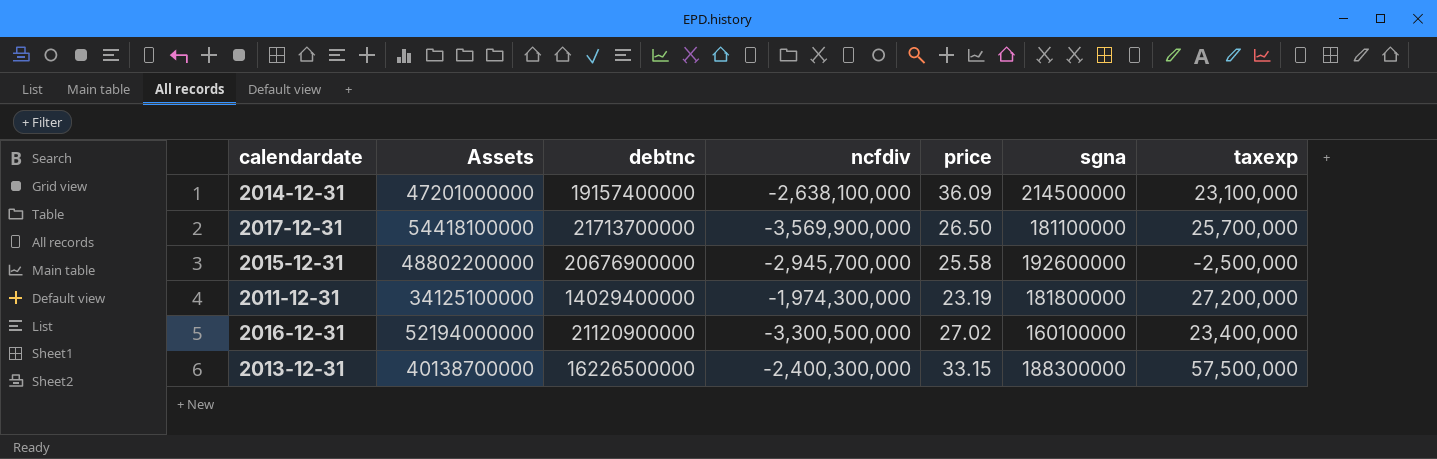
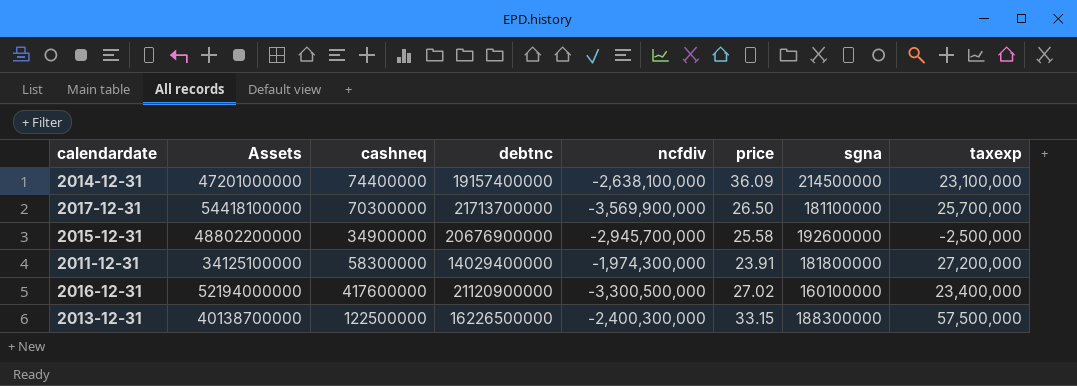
column cashneq | position: none -> 3
2011-12-31 | price: 23.19 -> 23.91

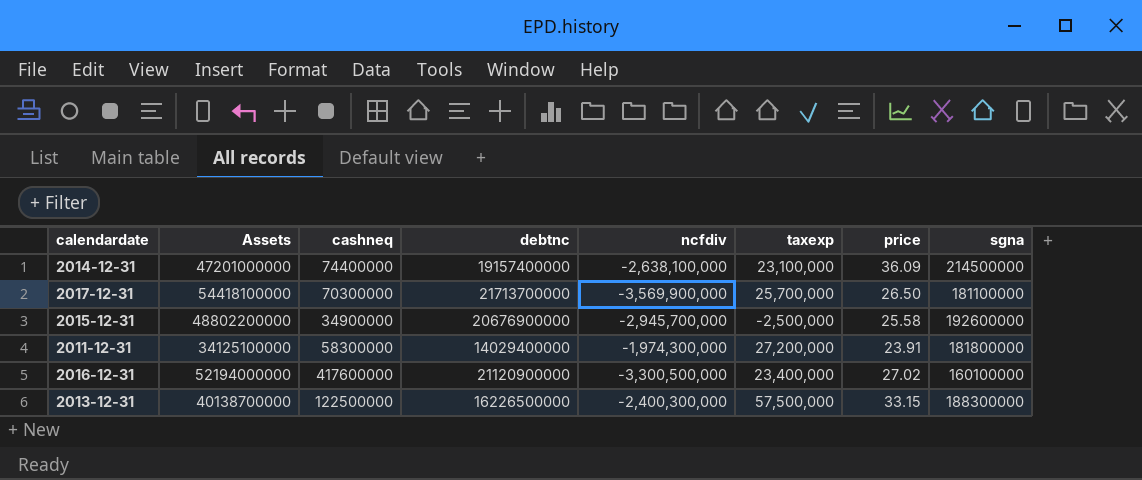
column taxexp | position: 8 -> 6

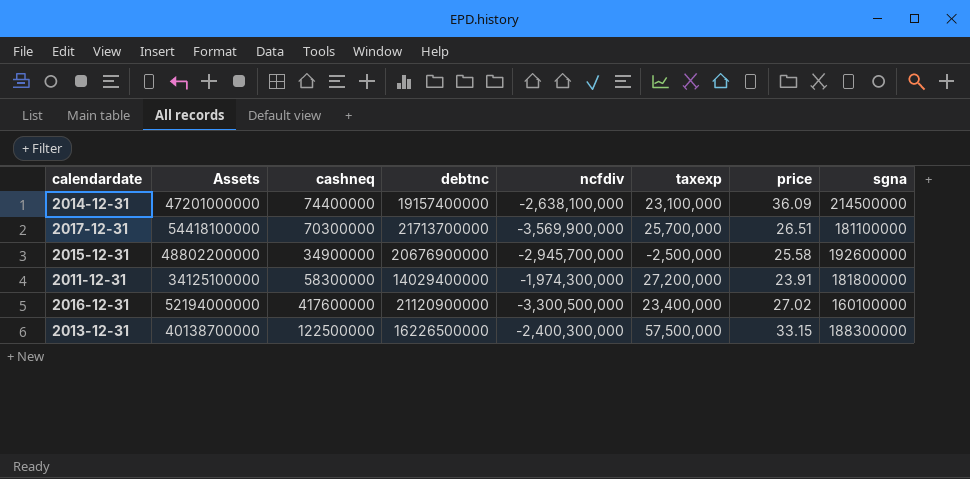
2017-12-31 | price: 26.50 -> 26.51

